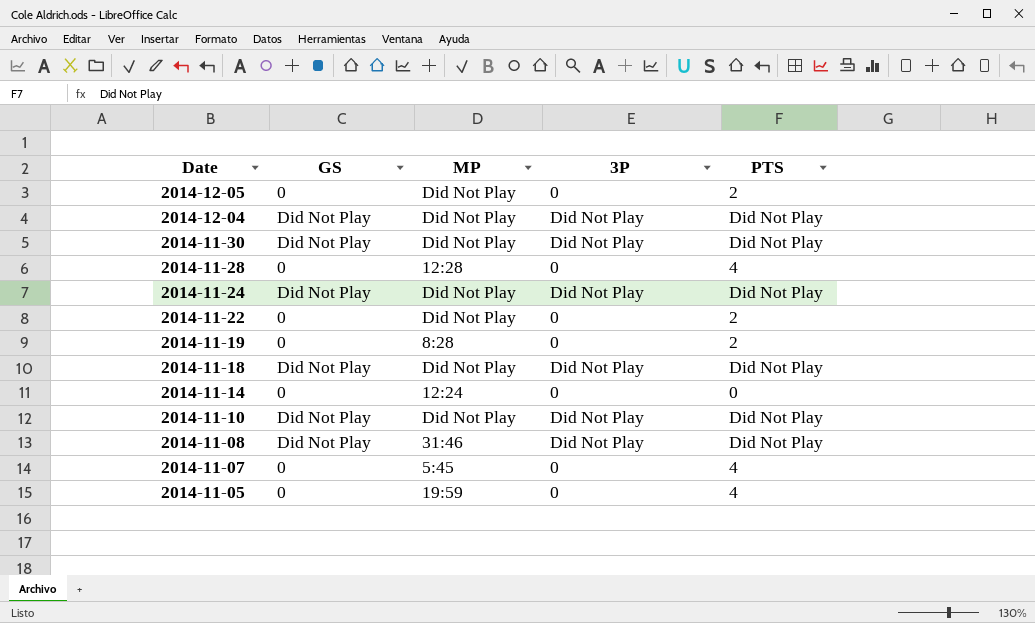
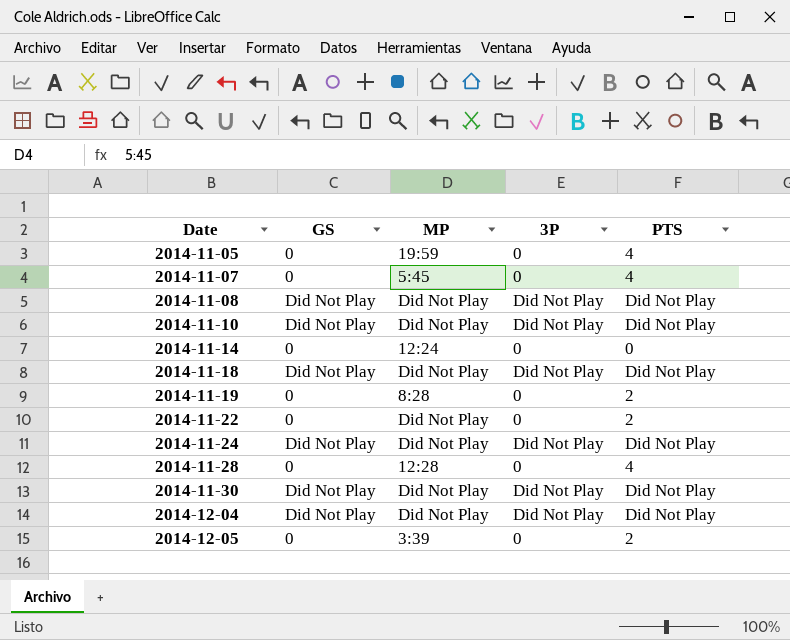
row order: Date descending -> Date ascending
2014-11-08 | MP: 31:46 -> Did Not Play
2014-12-05 | MP: Did Not Play -> 3:39

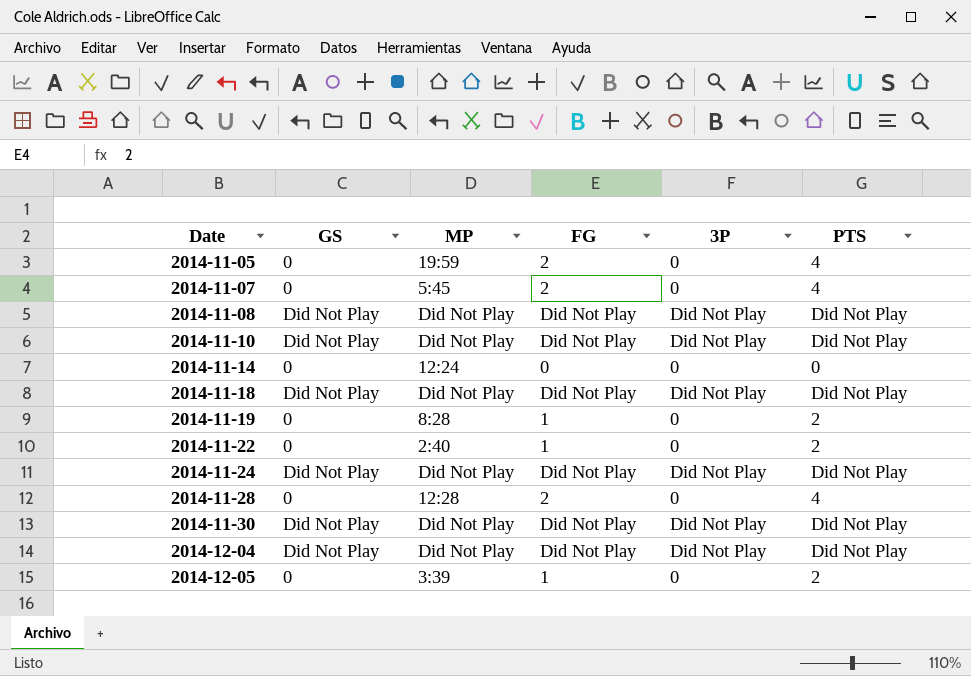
column FG | position: none -> 4
2014-11-22 | MP: Did Not Play -> 2:40

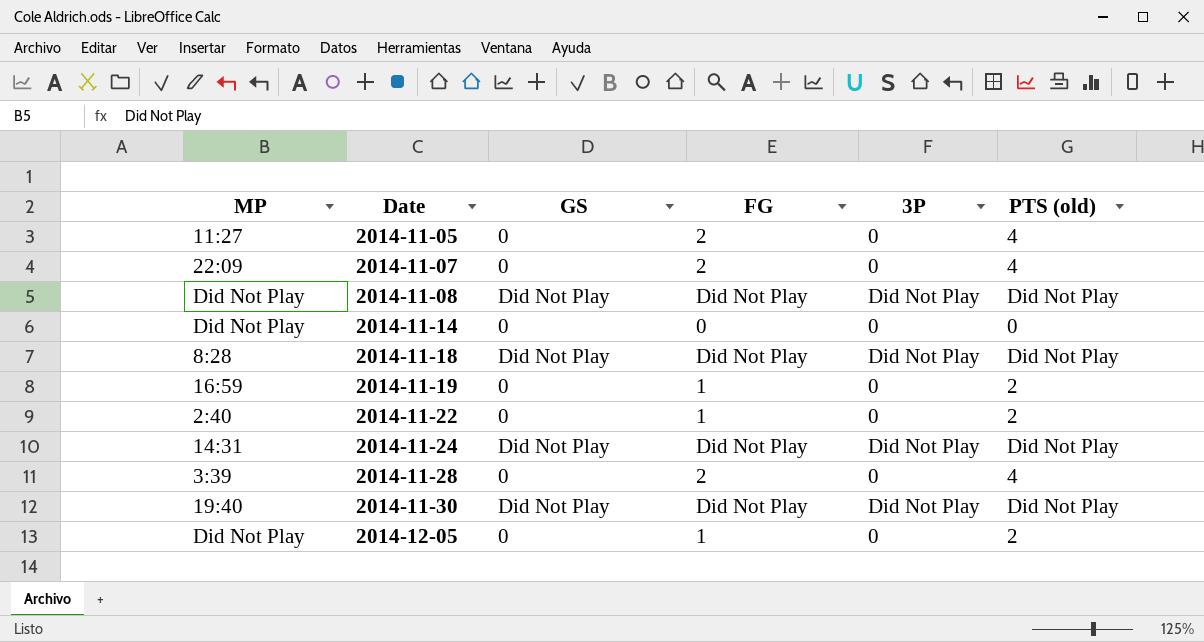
column MP | position: 3 -> 1
column name: PTS -> PTS (old)
row 2014-11-10: Did Not Play | Did Not Play | Did Not Play | Did Not Play | Did Not Play -> none
row 2014-12-04: Did Not Play | Did Not Play | Did Not Play | Did Not Play | Did Not Play -> none
2014-11-05 | MP: 19:59 -> 11:27
2014-11-07 | MP: 5:45 -> 22:09
2014-11-14 | MP: 12:24 -> Did Not Play
2014-11-18 | MP: Did Not Play -> 8:28
2014-11-19 | MP: 8:28 -> 16:59
2014-11-24 | MP: Did Not Play -> 14:31
2014-11-28 | MP: 12:28 -> 3:39
2014-11-30 | MP: Did Not Play -> 19:40
2014-12-05 | MP: 3:39 -> Did Not Play

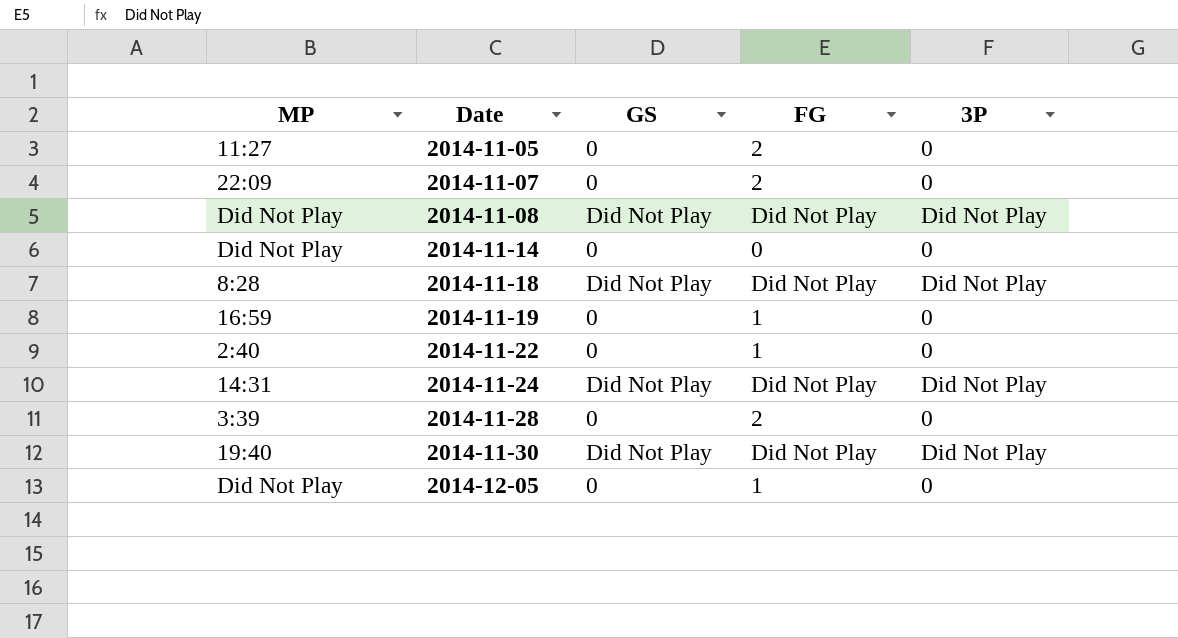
column PTS (old) | position: 6 -> none

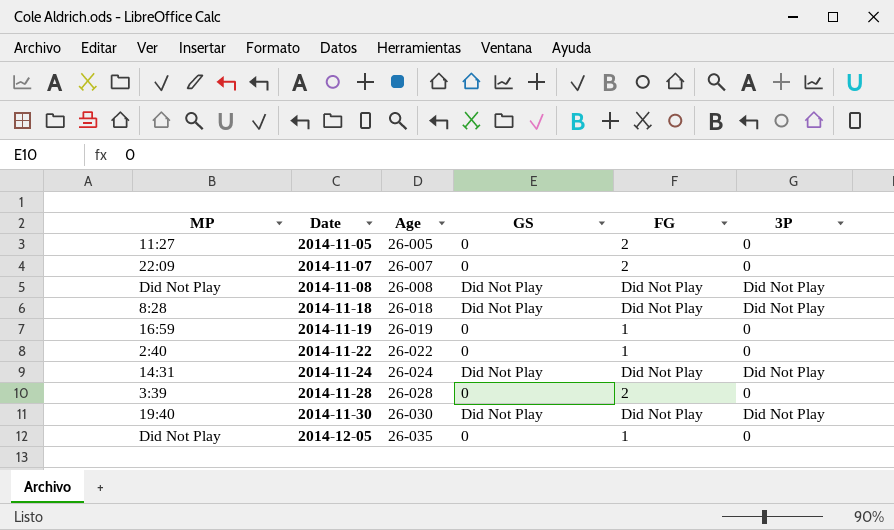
column Age | position: none -> 3
row 2014-11-14: Did Not Play | 0 | 0 | 0 -> none

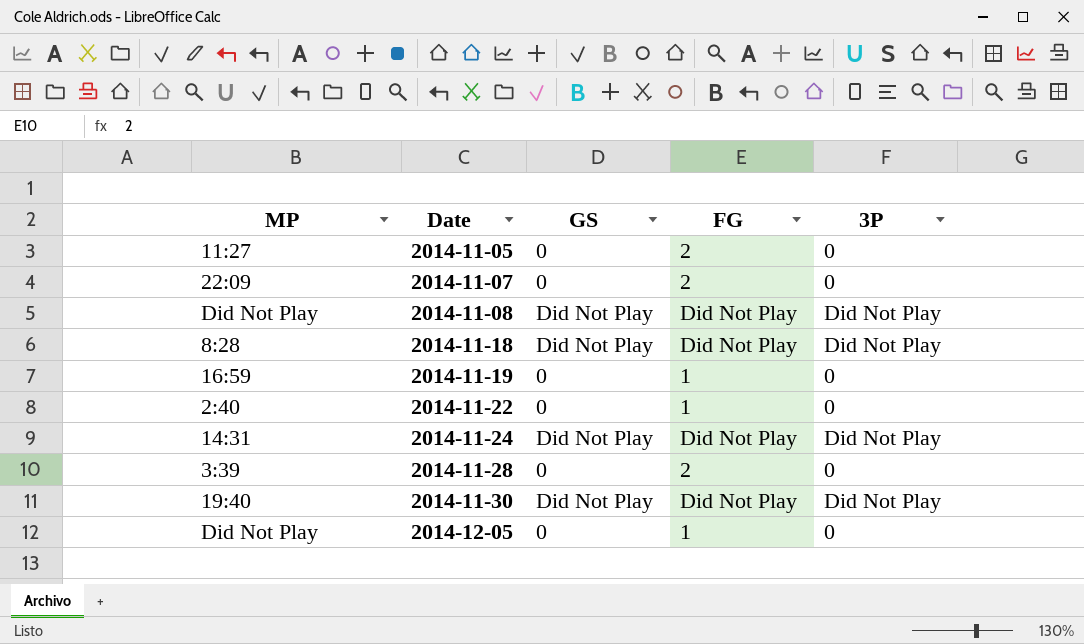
column Age | position: 3 -> none

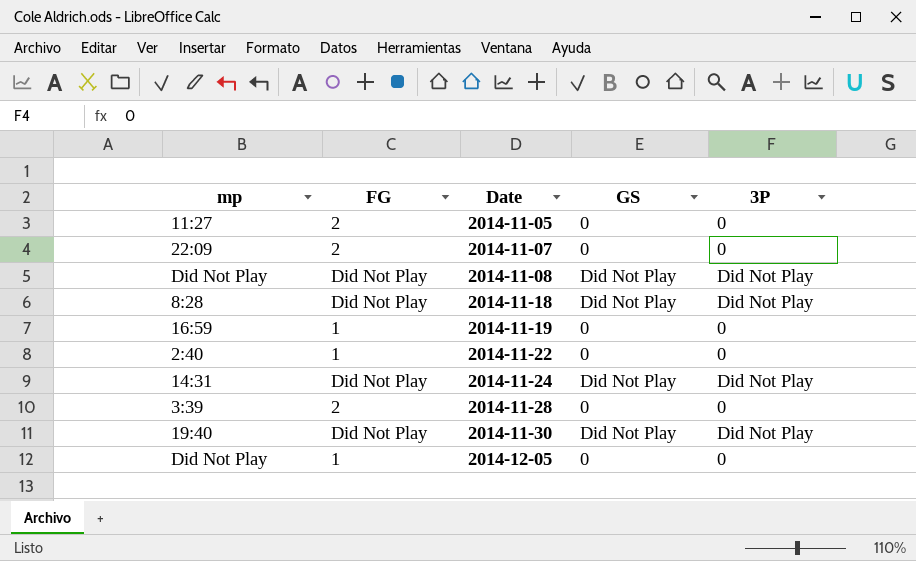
column name: MP -> mp
column FG | position: 4 -> 2

